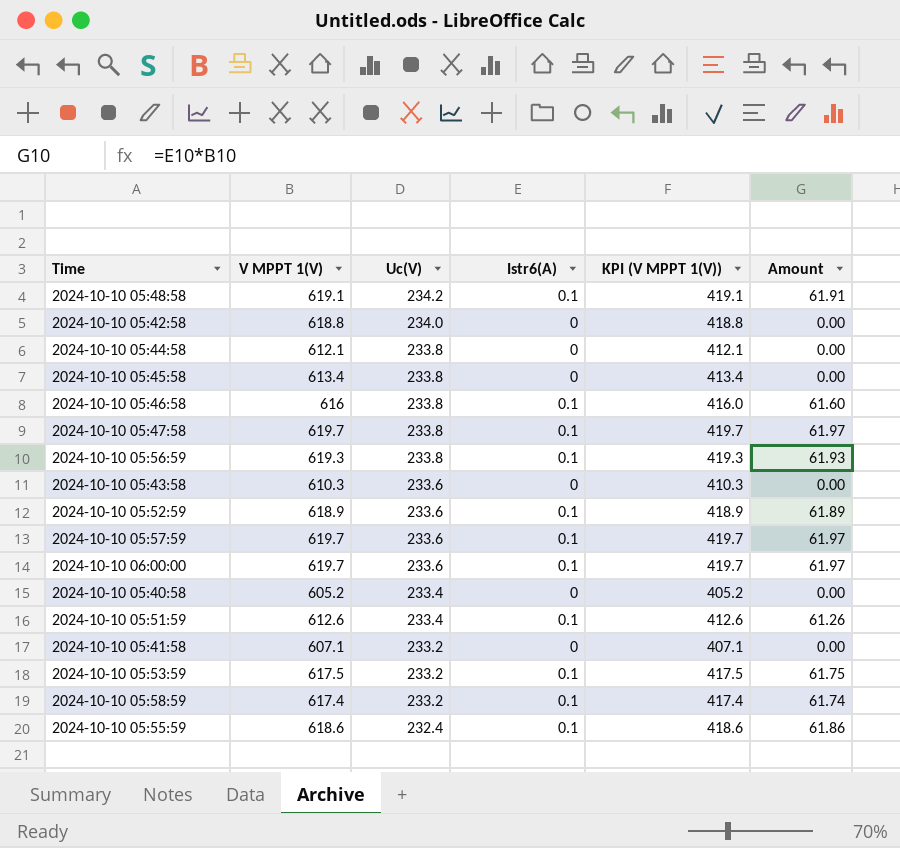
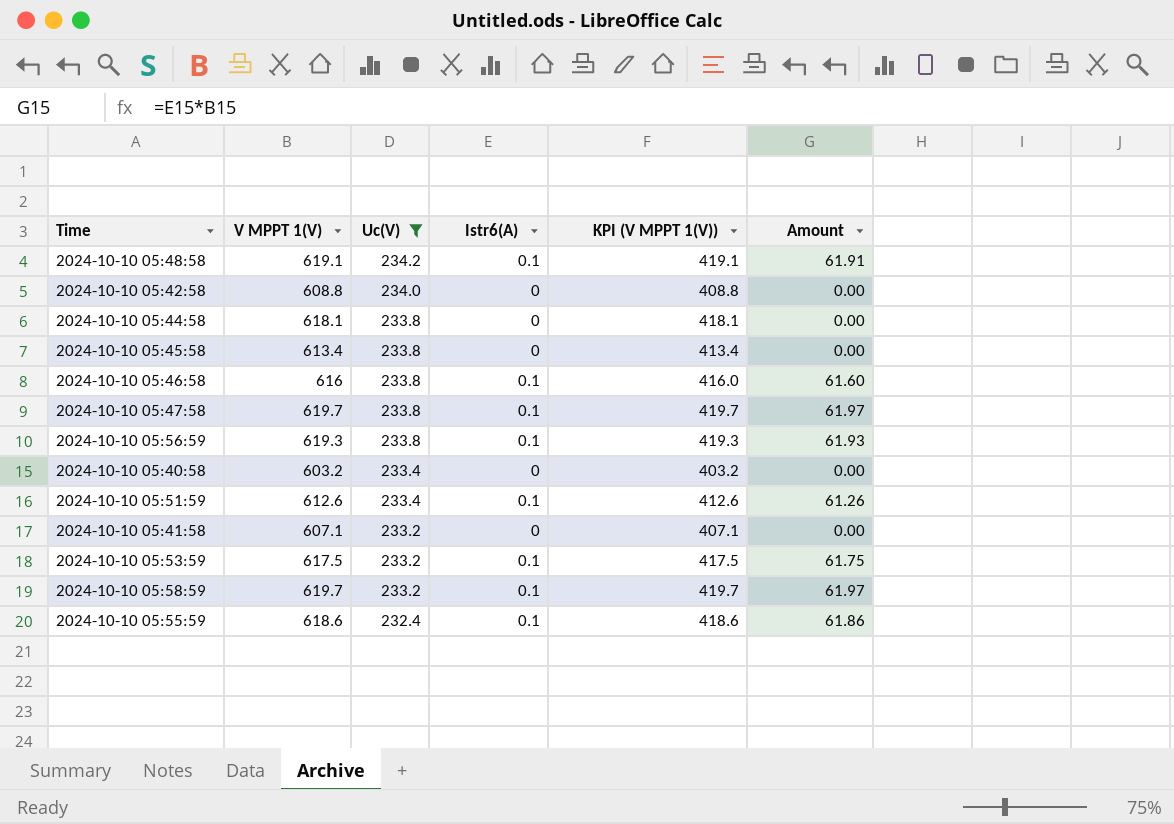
filter: none -> Uc(V) != 233.6
2024-10-10 05:42:58 | V MPPT 1(V): 618.8 -> 608.8
2024-10-10 05:42:58 | KPI (V MPPT 1(V)): 418.8 -> 408.8
2024-10-10 05:44:58 | V MPPT 1(V): 612.1 -> 618.1
2024-10-10 05:44:58 | KPI (V MPPT 1(V)): 412.1 -> 418.1
2024-10-10 05:40:58 | V MPPT 1(V): 605.2 -> 603.2
2024-10-10 05:40:58 | KPI (V MPPT 1(V)): 405.2 -> 403.2
2024-10-10 05:58:59 | V MPPT 1(V): 617.4 -> 619.7
2024-10-10 05:58:59 | KPI (V MPPT 1(V)): 417.4 -> 419.7
2024-10-10 05:58:59 | Amount: 61.74 -> 61.97

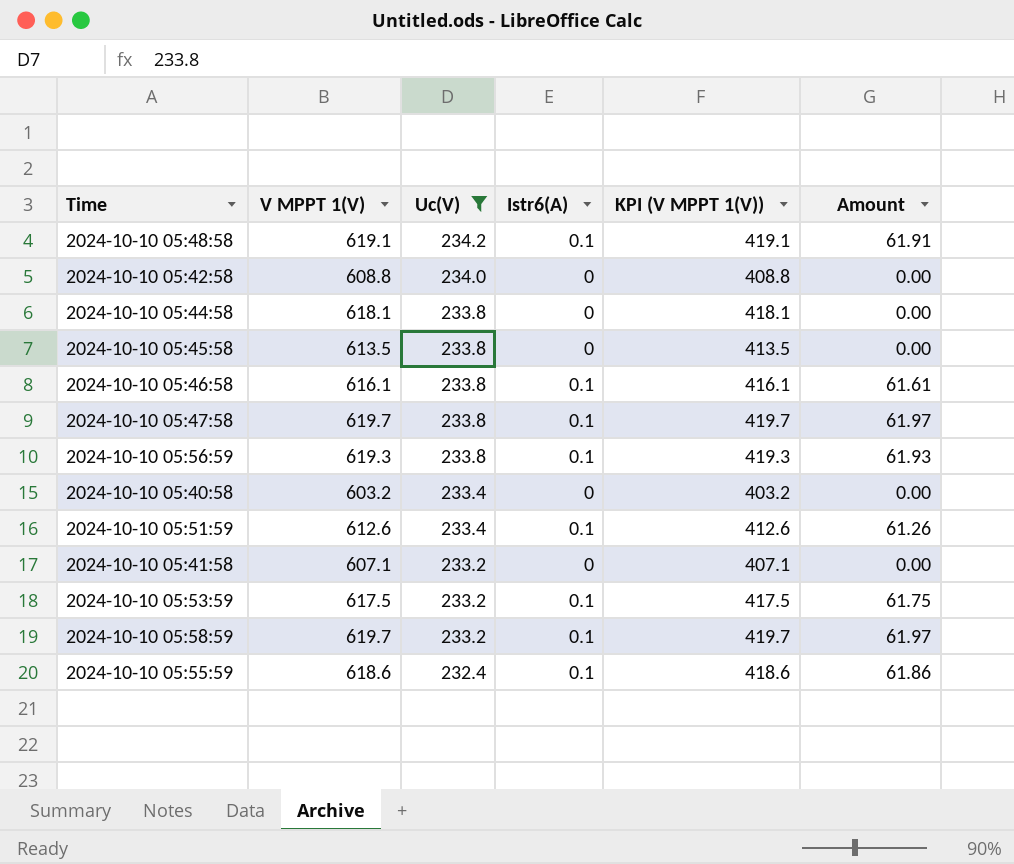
2024-10-10 05:45:58 | V MPPT 1(V): 613.4 -> 613.5
2024-10-10 05:45:58 | KPI (V MPPT 1(V)): 413.4 -> 413.5
2024-10-10 05:46:58 | V MPPT 1(V): 616 -> 616.1
2024-10-10 05:46:58 | KPI (V MPPT 1(V)): 416.0 -> 416.1
2024-10-10 05:46:58 | Amount: 61.60 -> 61.61

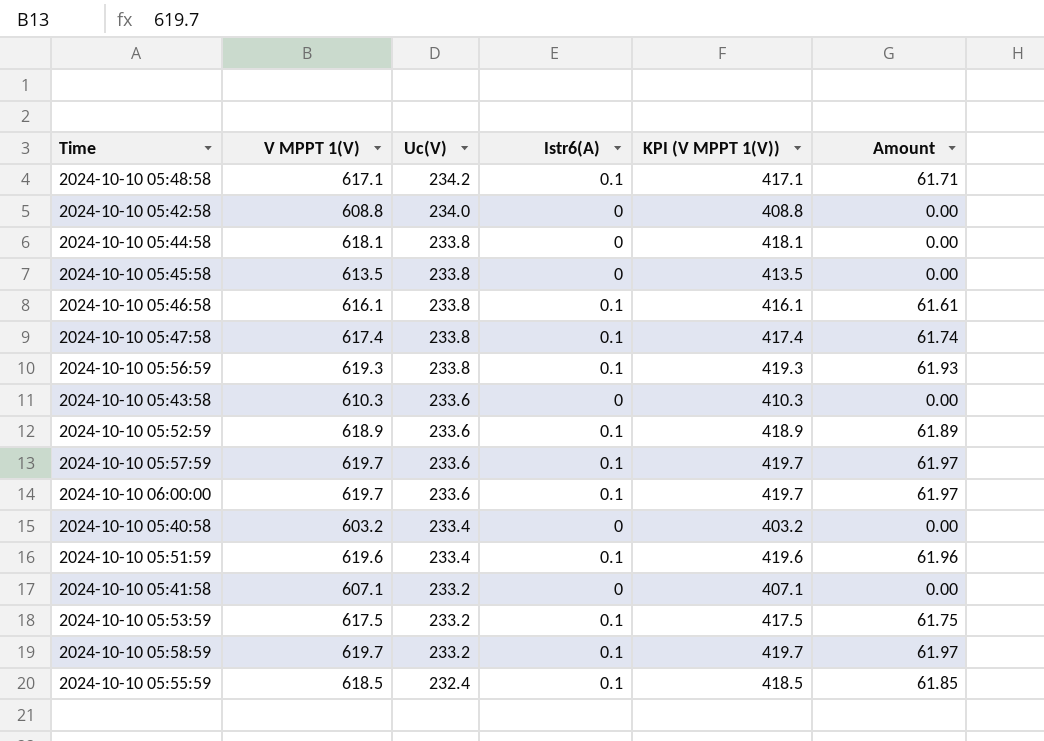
filter: Uc(V) != 233.6 -> none
2024-10-10 05:48:58 | V MPPT 1(V): 619.1 -> 617.1
2024-10-10 05:48:58 | KPI (V MPPT 1(V)): 419.1 -> 417.1
2024-10-10 05:48:58 | Amount: 61.91 -> 61.71
2024-10-10 05:47:58 | V MPPT 1(V): 619.7 -> 617.4
2024-10-10 05:47:58 | KPI (V MPPT 1(V)): 419.7 -> 417.4
2024-10-10 05:47:58 | Amount: 61.97 -> 61.74
2024-10-10 05:51:59 | V MPPT 1(V): 612.6 -> 619.6
2024-10-10 05:51:59 | KPI (V MPPT 1(V)): 412.6 -> 419.6
2024-10-10 05:51:59 | Amount: 61.26 -> 61.96
2024-10-10 05:55:59 | V MPPT 1(V): 618.6 -> 618.5
2024-10-10 05:55:59 | KPI (V MPPT 1(V)): 418.6 -> 418.5
2024-10-10 05:55:59 | Amount: 61.86 -> 61.85

